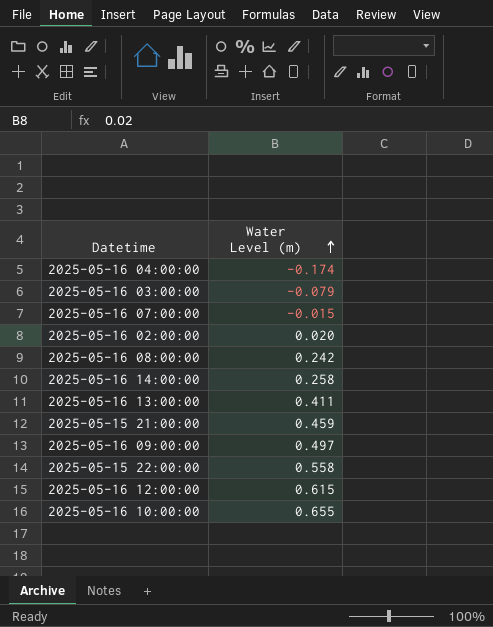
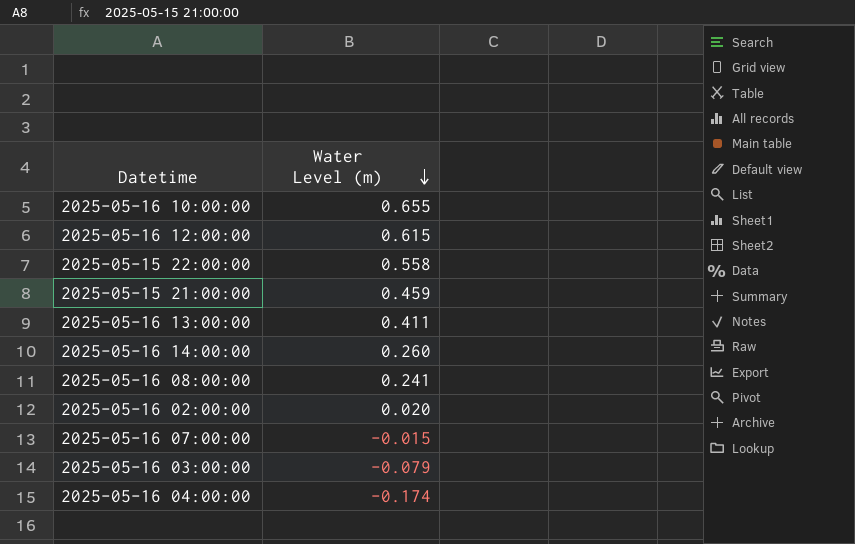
row order: Water Level (m) ascending -> Water Level (m) descending
row 2025-05-16 09:00:00: 0.497 -> none
2025-05-16 14:00:00 | Water Level (m): 0.258 -> 0.260
2025-05-16 08:00:00 | Water Level (m): 0.242 -> 0.241

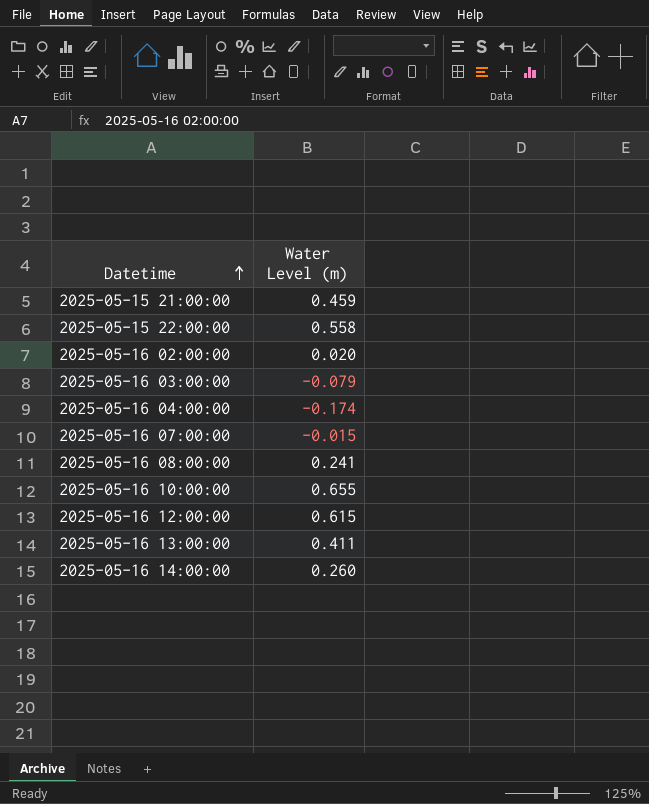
row order: Water Level (m) descending -> Datetime ascending

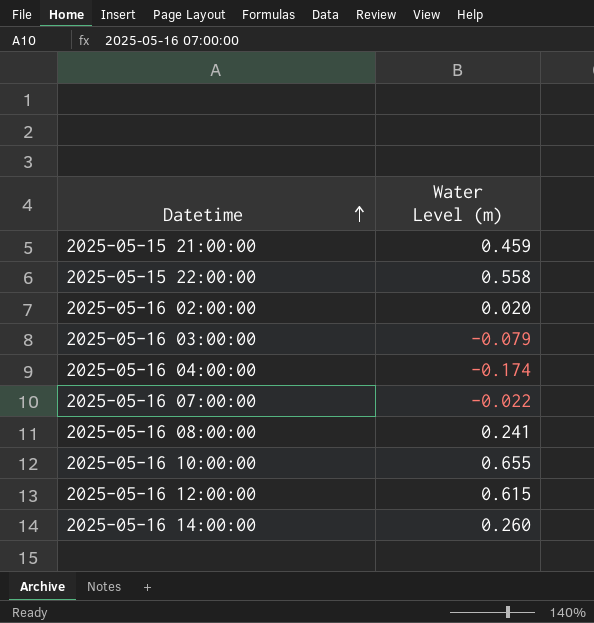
row 2025-05-16 13:00:00: 0.411 -> none
2025-05-16 07:00:00 | Water Level (m): -0.015 -> -0.022

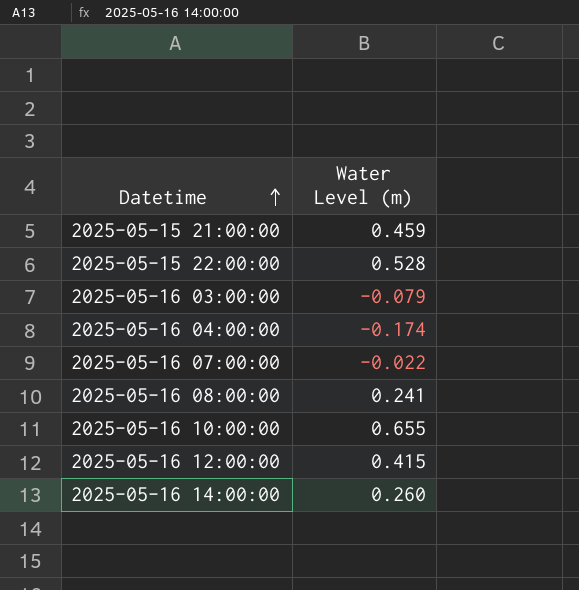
row 2025-05-16 02:00:00: 0.020 -> none
2025-05-15 22:00:00 | Water Level (m): 0.558 -> 0.528
2025-05-16 12:00:00 | Water Level (m): 0.615 -> 0.415

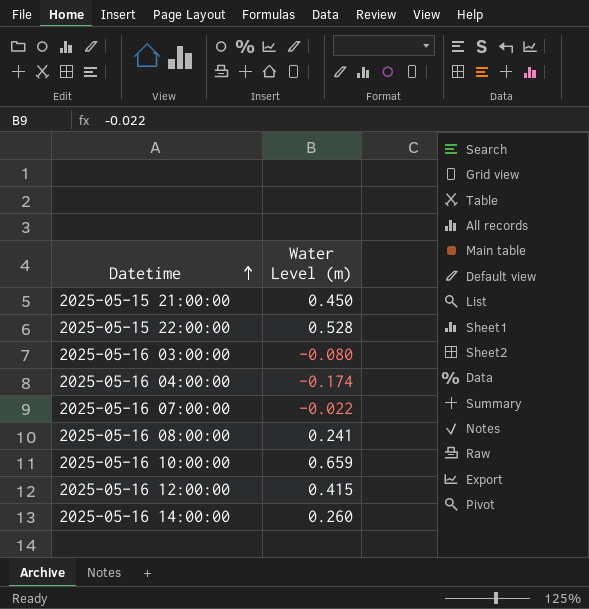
2025-05-15 21:00:00 | Water Level (m): 0.459 -> 0.450
2025-05-16 03:00:00 | Water Level (m): -0.079 -> -0.080
2025-05-16 10:00:00 | Water Level (m): 0.655 -> 0.659

